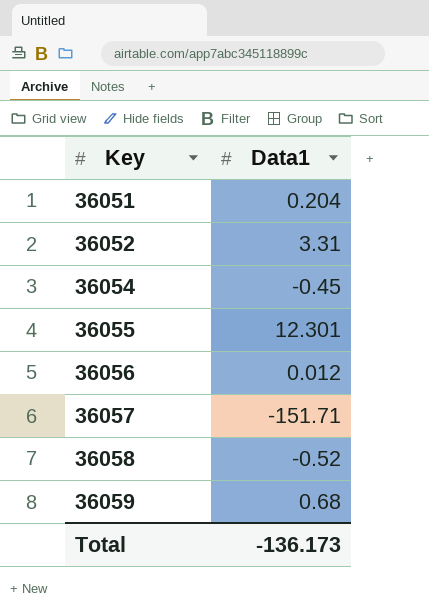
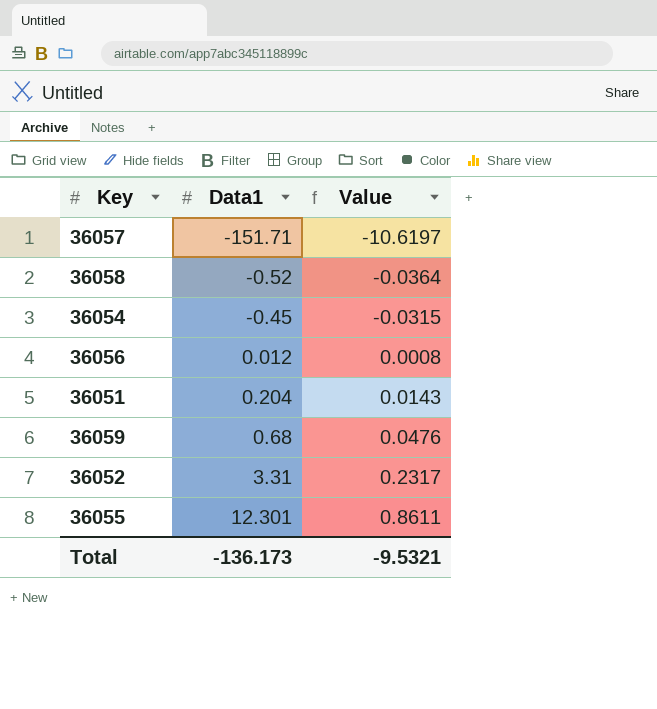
row order: Key ascending -> Data1 ascending
column Value | formula: none -> [Data1] * 0.07

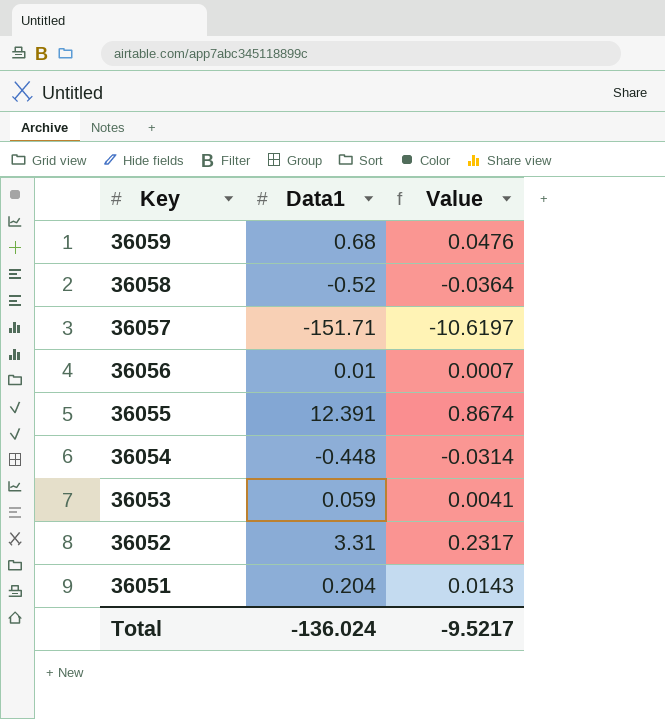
row order: Data1 ascending -> Key descending
36056 | Data1: 0.012 -> 0.01
36056 | Value: 0.0008 -> 0.0007
36055 | Data1: 12.301 -> 12.391
36055 | Value: 0.8611 -> 0.8674
36054 | Data1: -0.45 -> -0.448
36054 | Value: -0.0315 -> -0.0314
row 36053: none -> 0.059 | 0.0041
Total | Data1: -136.173 -> -136.024
Total | Value: -9.5321 -> -9.5217

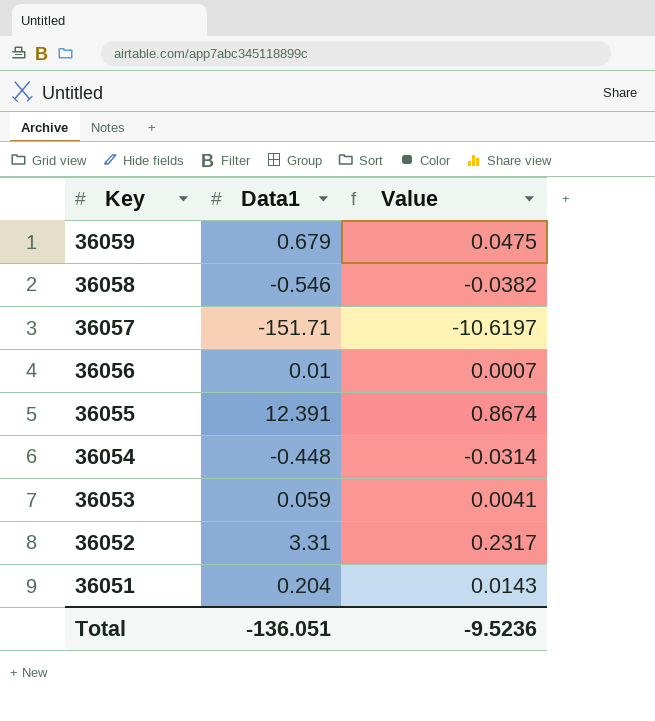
36059 | Data1: 0.68 -> 0.679
36059 | Value: 0.0476 -> 0.0475
36058 | Data1: -0.52 -> -0.546
36058 | Value: -0.0364 -> -0.0382
Total | Data1: -136.024 -> -136.051
Total | Value: -9.5217 -> -9.5236

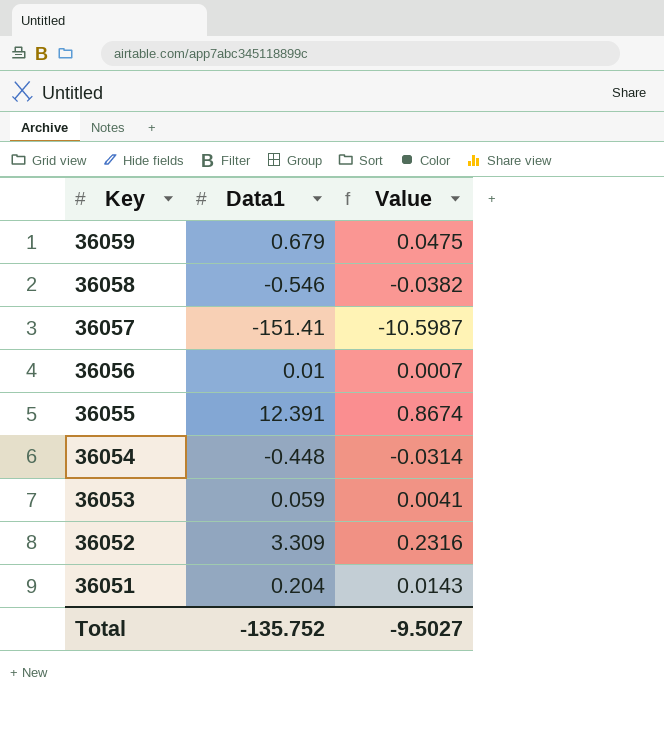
36057 | Data1: -151.71 -> -151.41
36057 | Value: -10.6197 -> -10.5987
36052 | Data1: 3.31 -> 3.309
36052 | Value: 0.2317 -> 0.2316
Total | Data1: -136.051 -> -135.752
Total | Value: -9.5236 -> -9.5027

